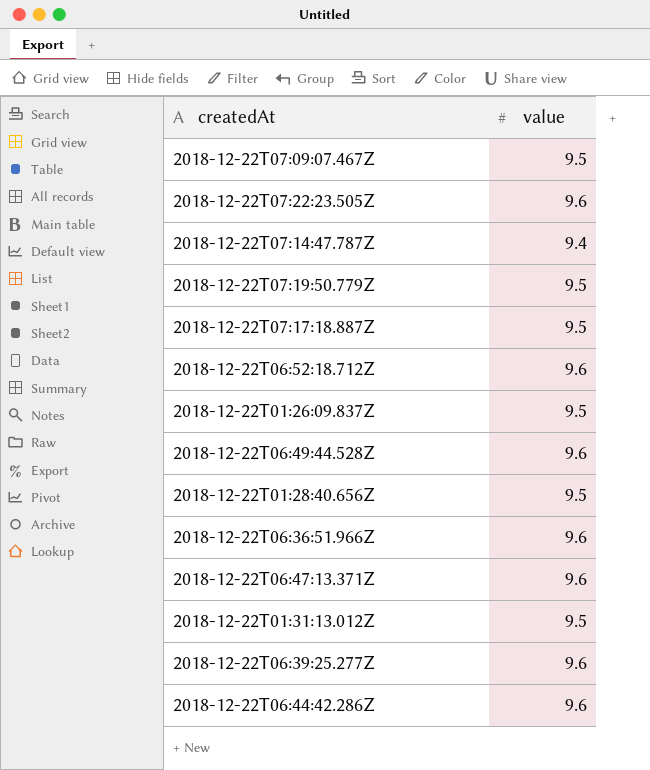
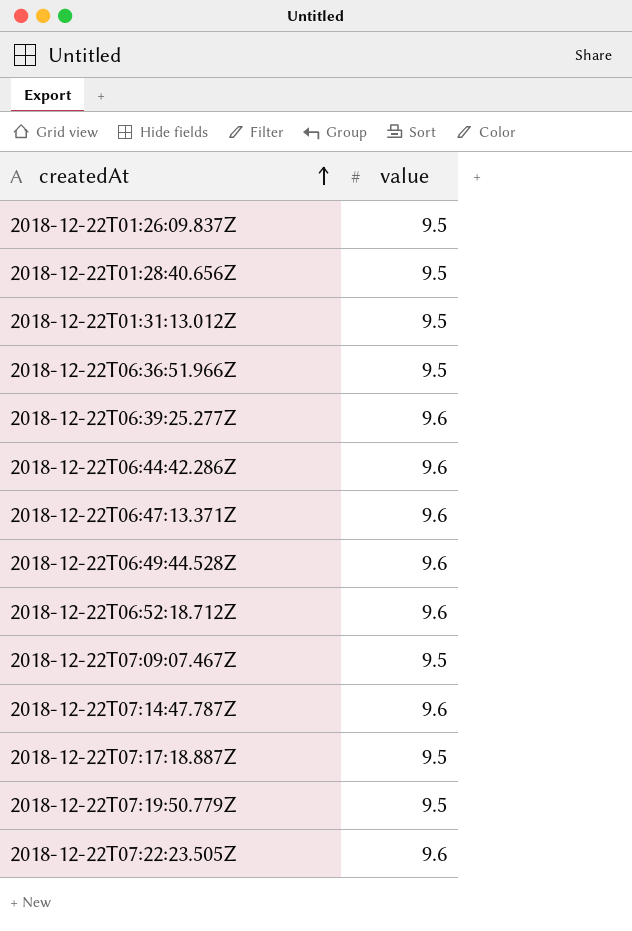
row order: none -> createdAt ascending
2018-12-22T06:36:51.966Z | value: 9.6 -> 9.5
2018-12-22T07:14:47.787Z | value: 9.4 -> 9.6

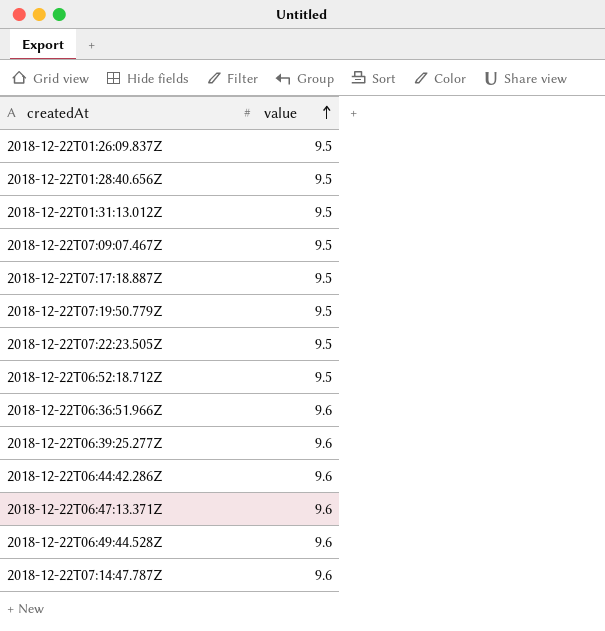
row order: createdAt ascending -> value ascending
2018-12-22T07:22:23.505Z | value: 9.6 -> 9.5
2018-12-22T06:52:18.712Z | value: 9.6 -> 9.5
2018-12-22T06:36:51.966Z | value: 9.5 -> 9.6

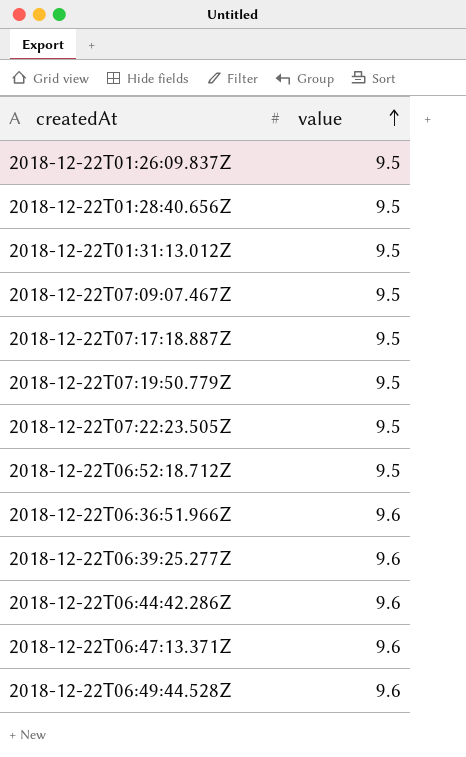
row 2018-12-22T07:14:47.787Z: 9.6 -> none

